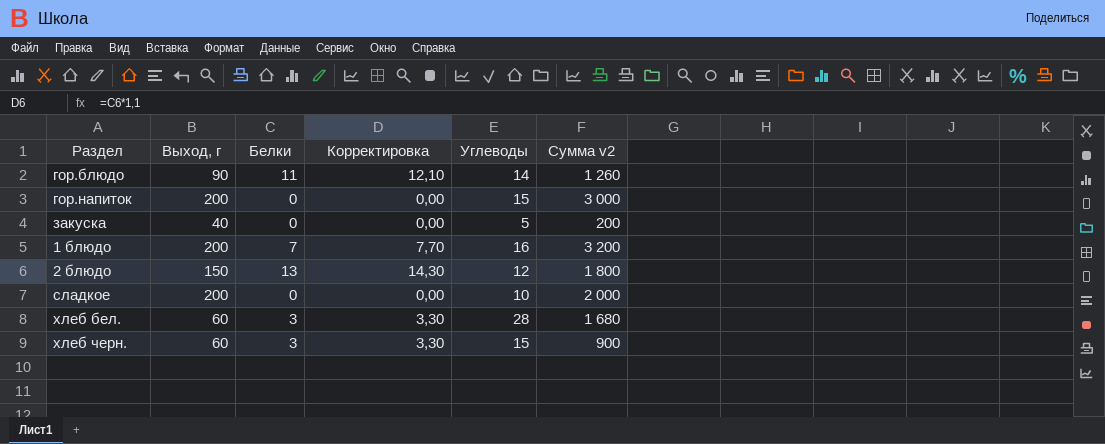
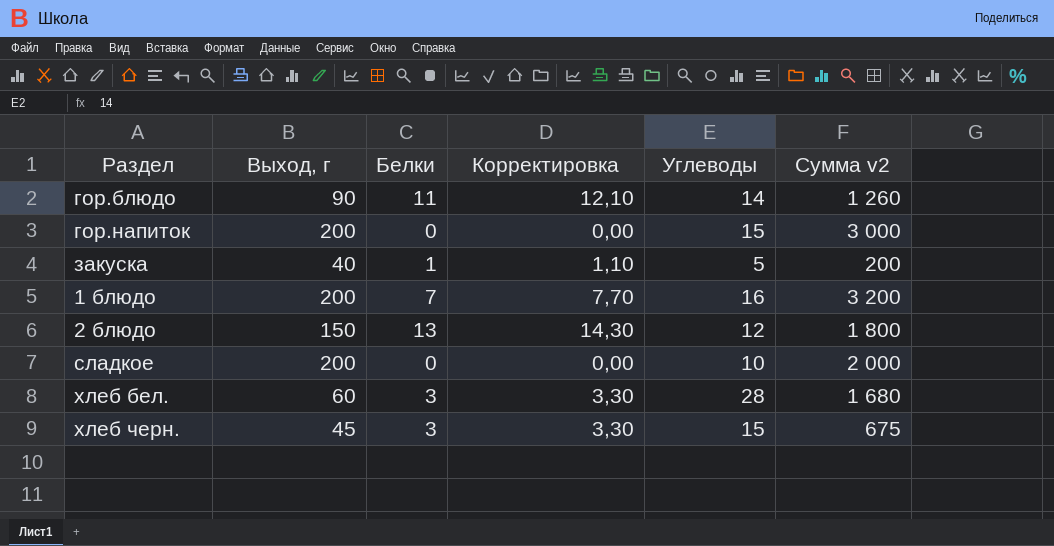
закуска | Белки: 0 -> 1
закуска | Корректировка: 0,00 -> 1,10
хлеб черн. | Выход, г: 60 -> 45
хлеб черн. | Сумма v2: 900 -> 675

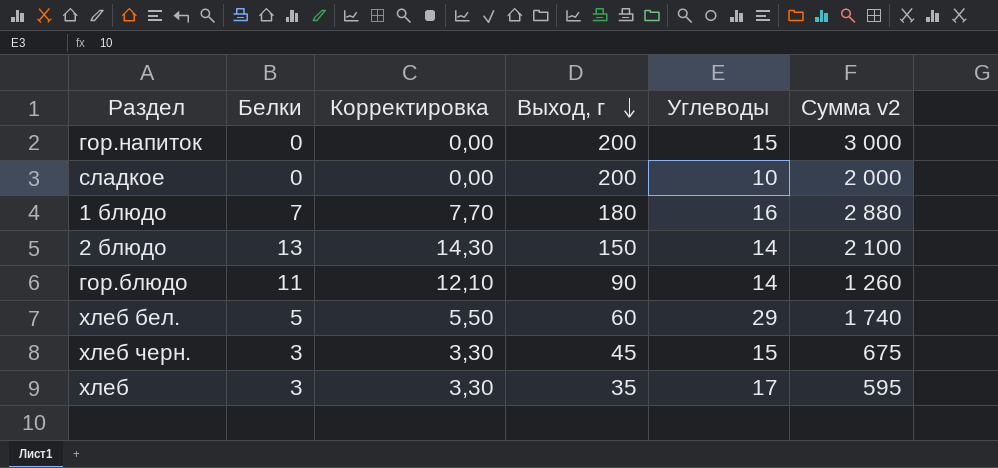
row order: none -> Выход, г descending
column Выход, г | position: 2 -> 4
row закуска: 40 | 1 | 1,10 | 5 | 200 -> none
1 блюдо | Выход, г: 200 -> 180
1 блюдо | Сумма v2: 3 200 -> 2 880
2 блюдо | Углеводы: 12 -> 14
2 блюдо | Сумма v2: 1 800 -> 2 100
хлеб бел. | Белки: 3 -> 5
хлеб бел. | Корректировка: 3,30 -> 5,50
хлеб бел. | Углеводы: 28 -> 29
хлеб бел. | Сумма v2: 1 680 -> 1 740
row хлеб: none -> 3 | 3,30 | 35 | 17 | 595

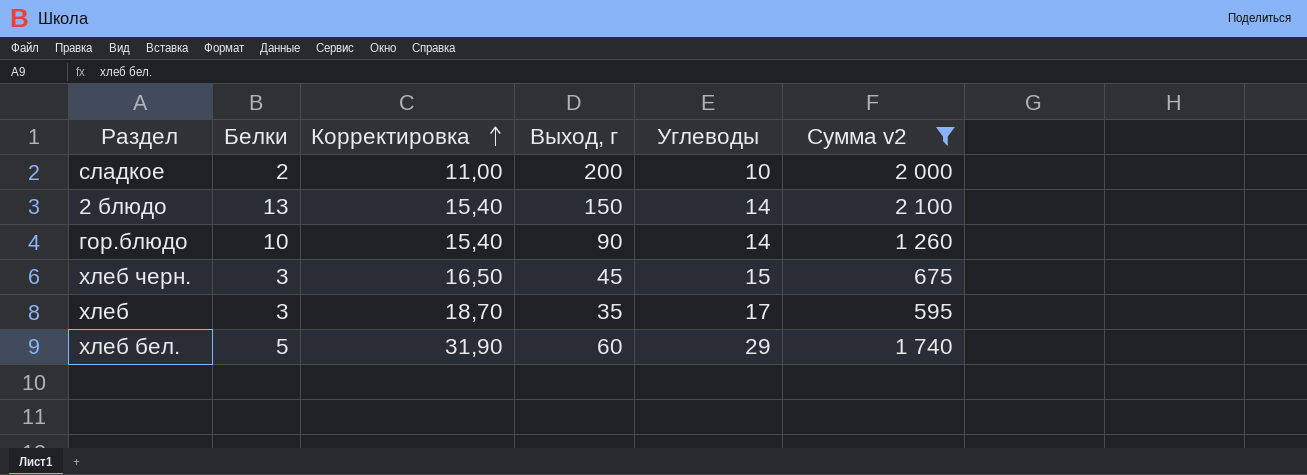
filter: none -> Сумма v2 <= 2 100
row order: Выход, г descending -> Корректировка ascending
column Корректировка | formula: [Белки] * 1,1 -> [Углеводы] * 1,1
сладкое | Белки: 0 -> 2
гор.блюдо | Белки: 11 -> 10

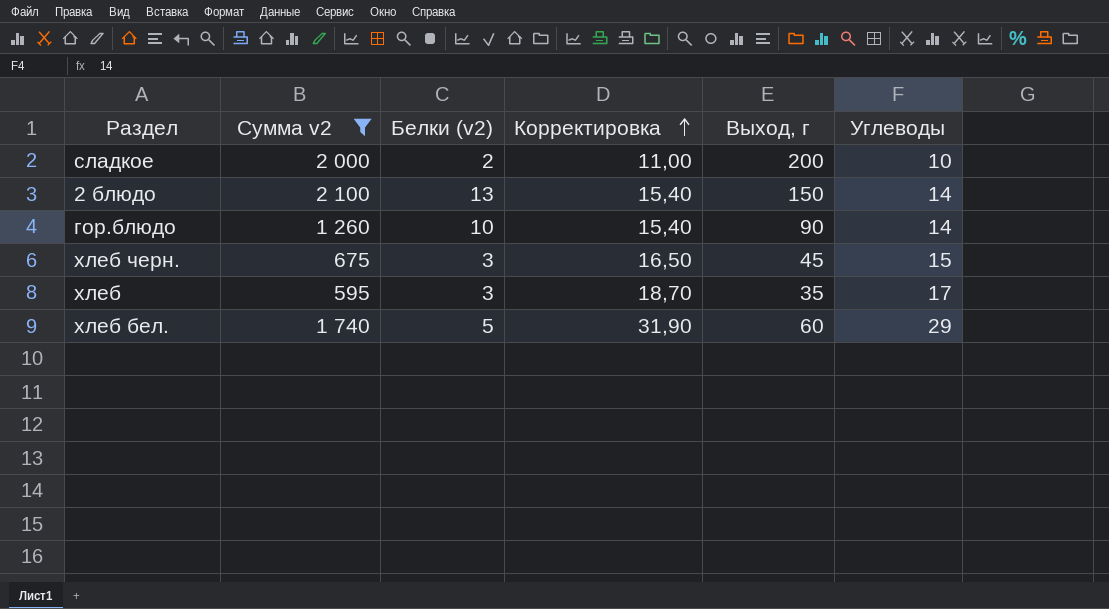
column Сумма v2 | position: 6 -> 2
column name: Белки -> Белки (v2)

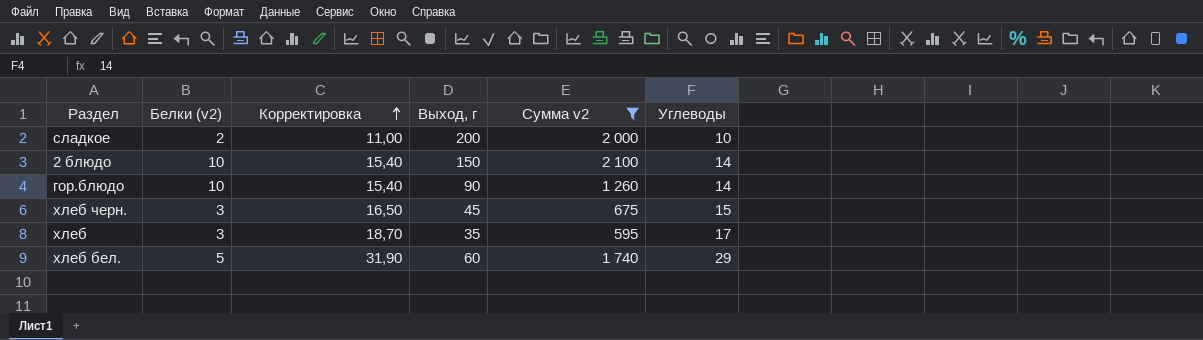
column Сумма v2 | position: 2 -> 5
2 блюдо | Белки (v2): 13 -> 10

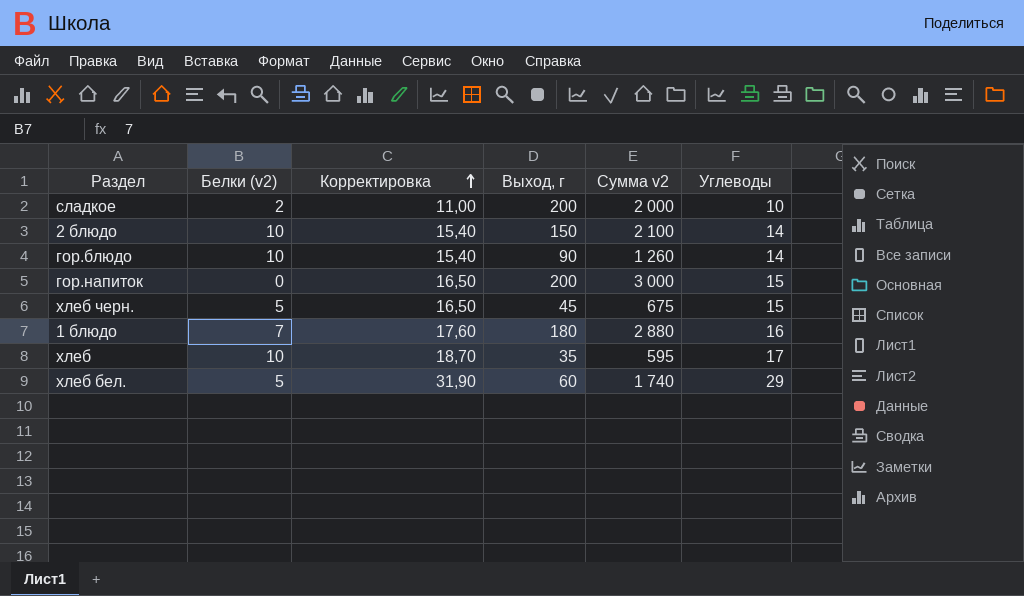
filter: Сумма v2 <= 2 100 -> none
хлеб черн. | Белки (v2): 3 -> 5
хлеб | Белки (v2): 3 -> 10

